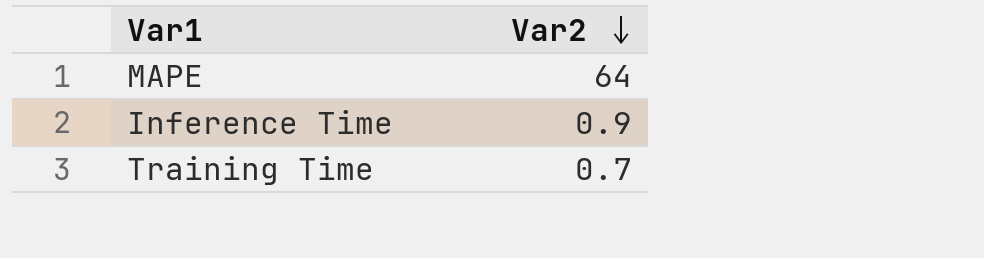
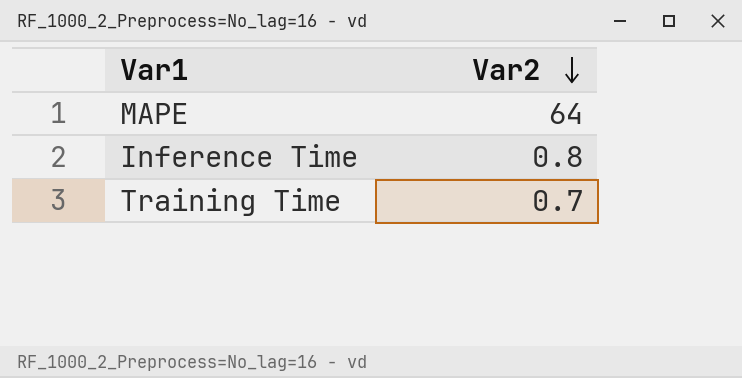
Inference Time | Var2: 0.9 -> 0.8

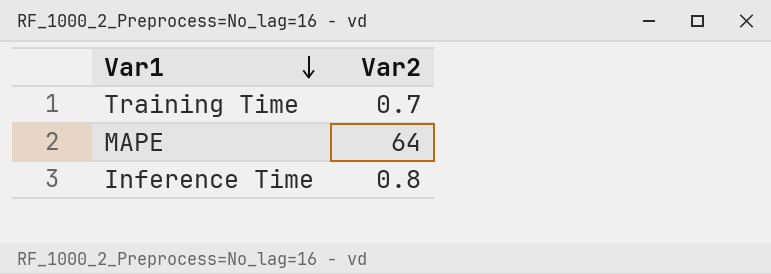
row order: Var2 descending -> Var1 descending

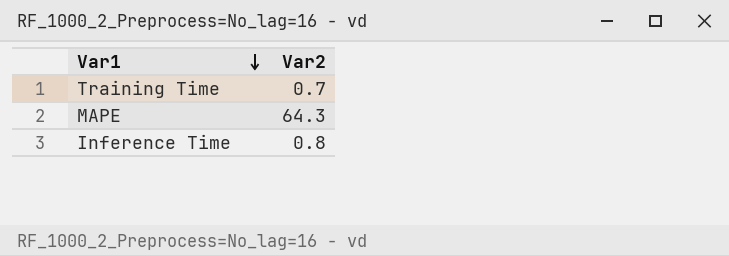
MAPE | Var2: 64 -> 64.3

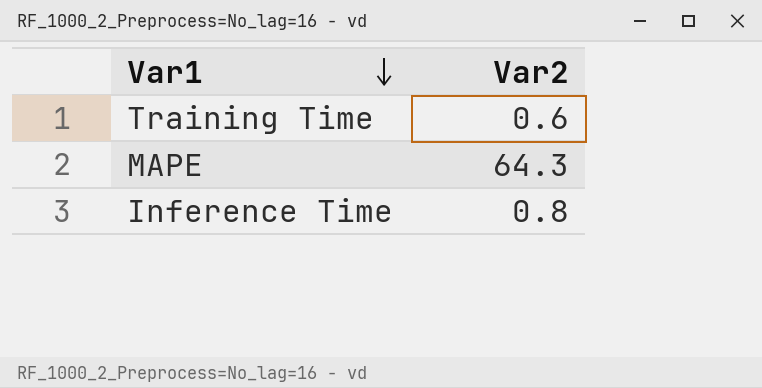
Training Time | Var2: 0.7 -> 0.6

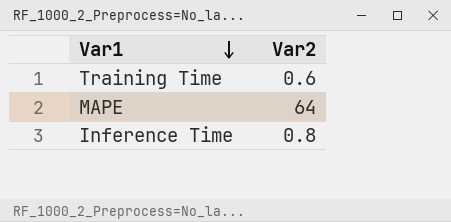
MAPE | Var2: 64.3 -> 64

